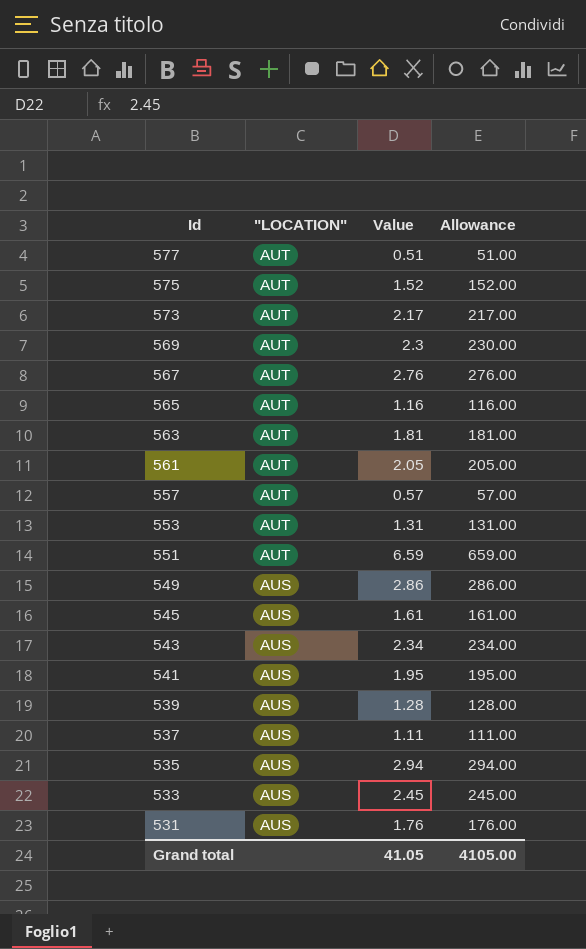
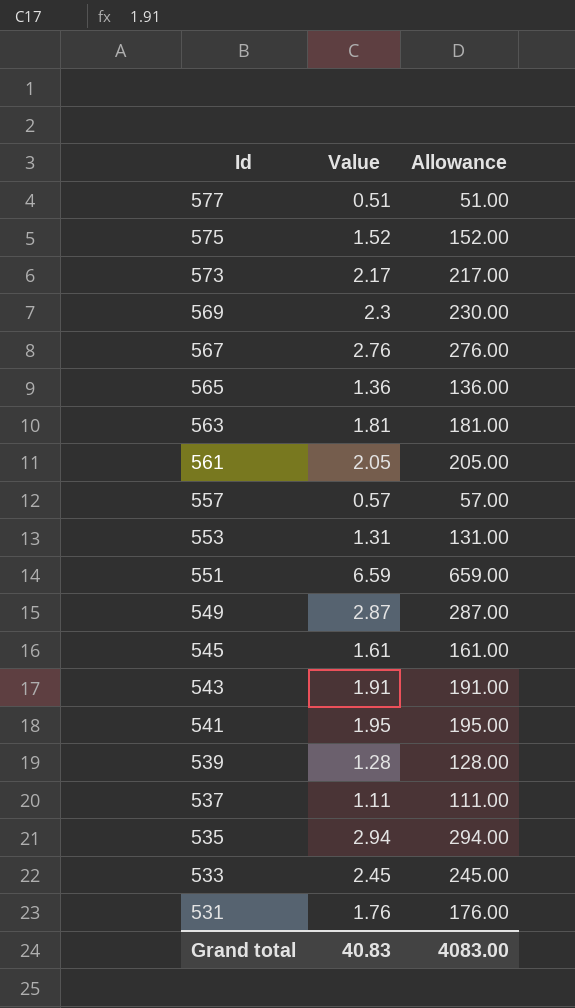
column "LOCATION" | position: 2 -> none
565 | Value: 1.16 -> 1.36
565 | Allowance: 116.00 -> 136.00
549 | Value: 2.86 -> 2.87
549 | Allowance: 286.00 -> 287.00
543 | Value: 2.34 -> 1.91
543 | Allowance: 234.00 -> 191.00
Grand total | Value: 41.05 -> 40.83
Grand total | Allowance: 4105.00 -> 4083.00

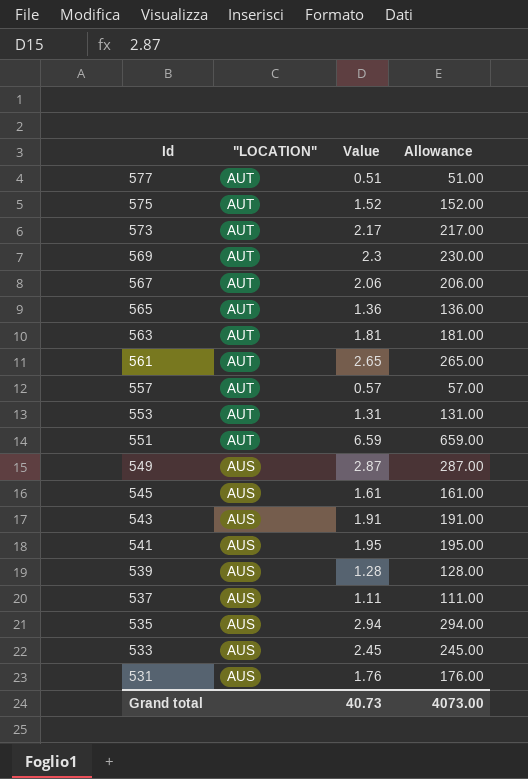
column "LOCATION" | position: none -> 2
567 | Value: 2.76 -> 2.06
567 | Allowance: 276.00 -> 206.00
561 | Value: 2.05 -> 2.65
561 | Allowance: 205.00 -> 265.00
Grand total | Value: 40.83 -> 40.73
Grand total | Allowance: 4083.00 -> 4073.00

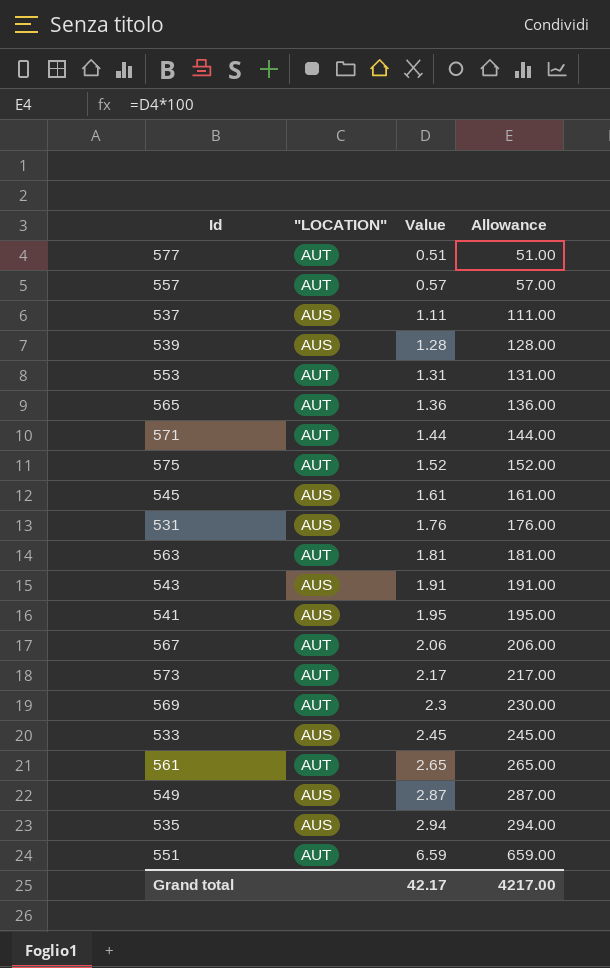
row order: Id descending -> Value ascending
row 571: none -> AUT | 1.44 | 144.00
Grand total | Value: 40.73 -> 42.17
Grand total | Allowance: 4073.00 -> 4217.00

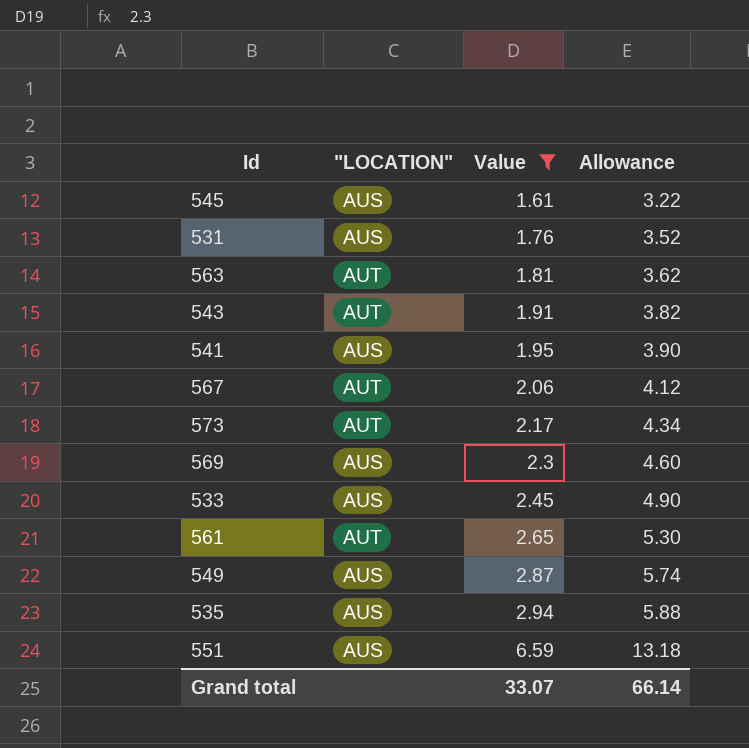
filter: none -> Value >= 1.61
column Allowance | formula: [Value] * 100 -> [Value] * 2
543 | "LOCATION": AUS -> AUT
569 | "LOCATION": AUT -> AUS
551 | "LOCATION": AUT -> AUS
Grand total | Value: 42.17 -> 33.07
Grand total | Allowance: 4217.00 -> 66.14

